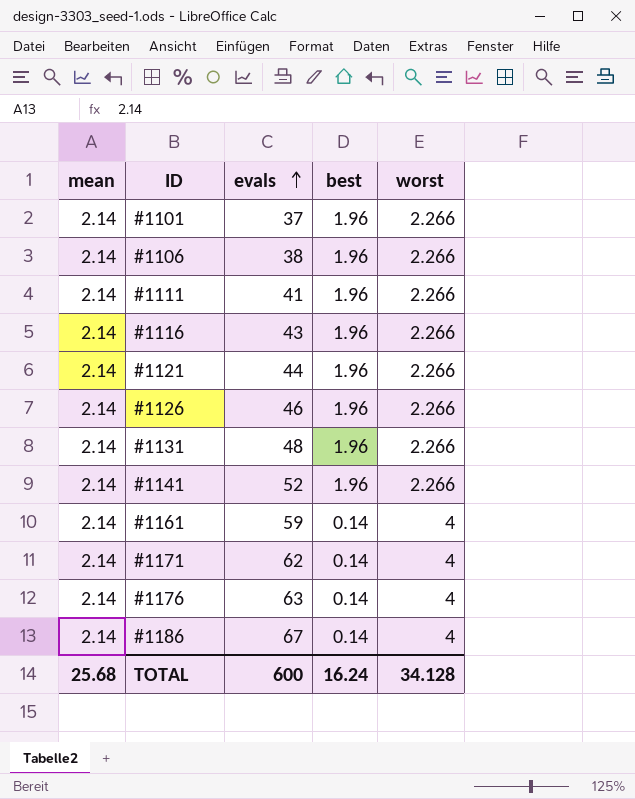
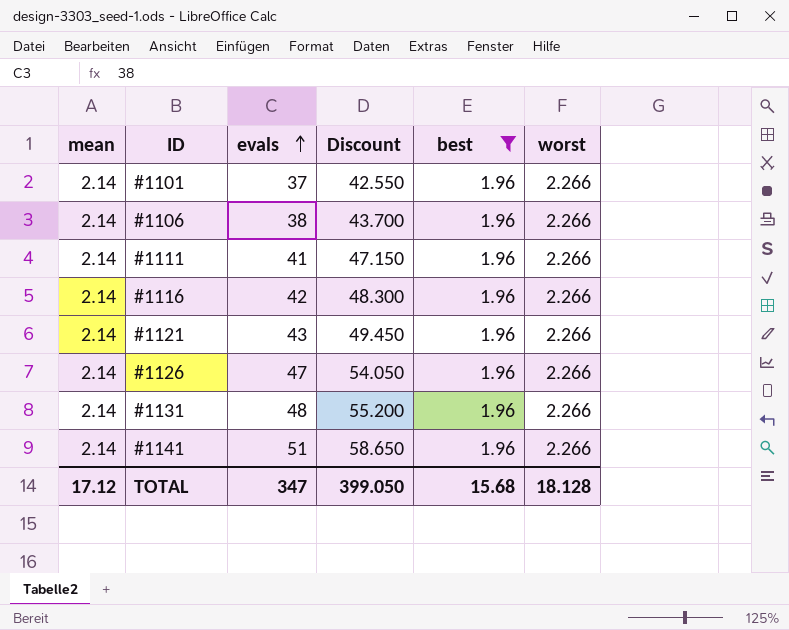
filter: none -> best = 1.96
column Discount | formula: none -> [evals] * 1.15
#1116 | evals: 43 -> 42
#1121 | evals: 44 -> 43
#1126 | evals: 46 -> 47
#1141 | evals: 52 -> 51
TOTAL | mean: 25.68 -> 17.12
TOTAL | evals: 600 -> 347
TOTAL | best: 16.24 -> 15.68
TOTAL | worst: 34.128 -> 18.128

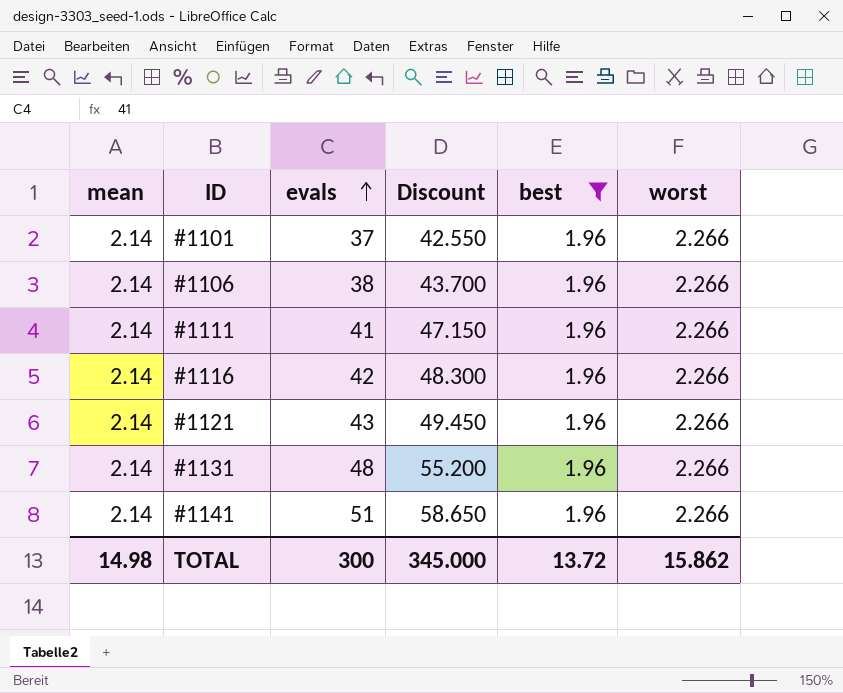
row #1126: 2.14 | 47 | 54.050 | 1.96 | 2.266 -> none
TOTAL | mean: 17.12 -> 14.98
TOTAL | evals: 347 -> 300
TOTAL | Discount: 399.050 -> 345.000
TOTAL | best: 15.68 -> 13.72
TOTAL | worst: 18.128 -> 15.862

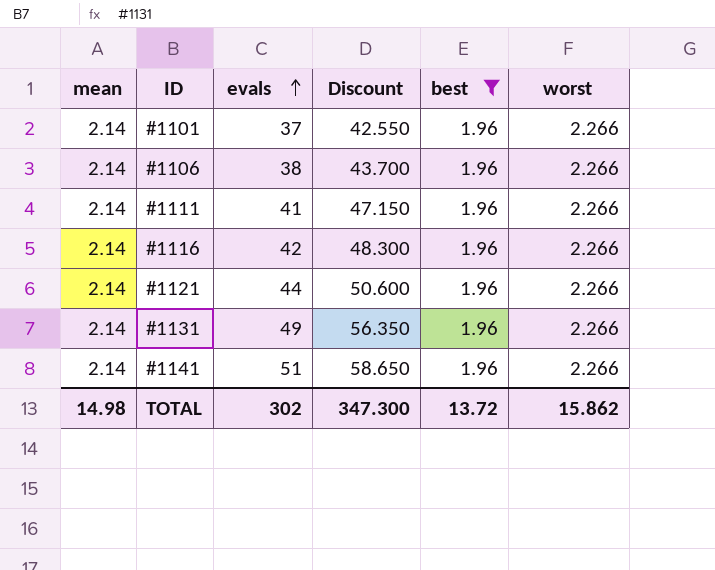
#1121 | evals: 43 -> 44
#1121 | Discount: 49.450 -> 50.600
#1131 | evals: 48 -> 49
#1131 | Discount: 55.200 -> 56.350
TOTAL | evals: 300 -> 302
TOTAL | Discount: 345.000 -> 347.300

